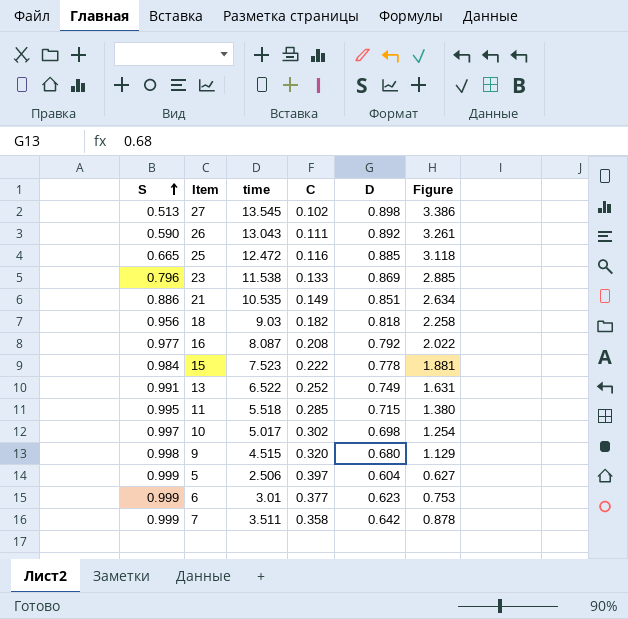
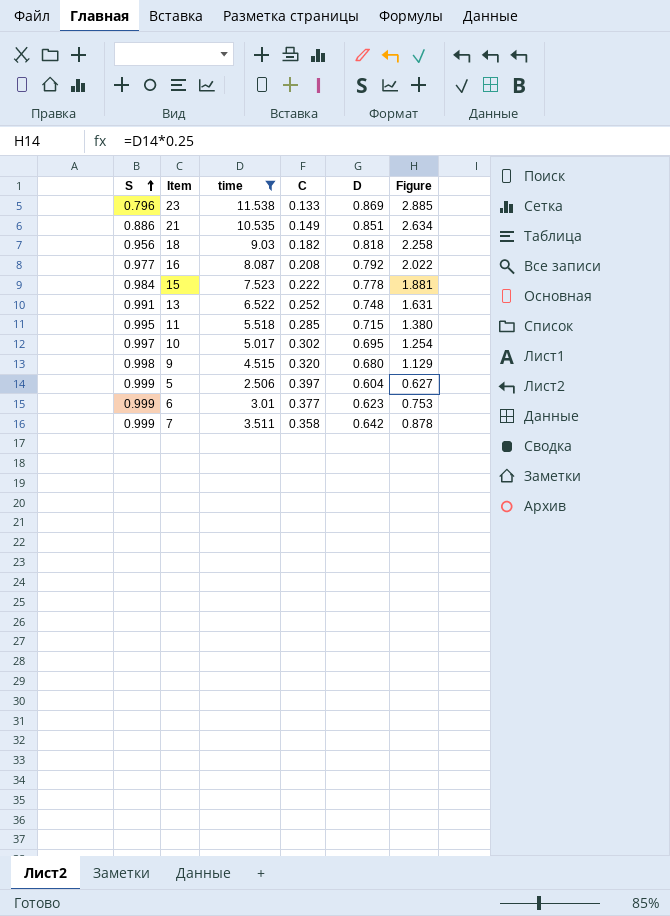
filter: none -> time <= 11.538
13 | D: 0.749 -> 0.748
10 | D: 0.698 -> 0.695

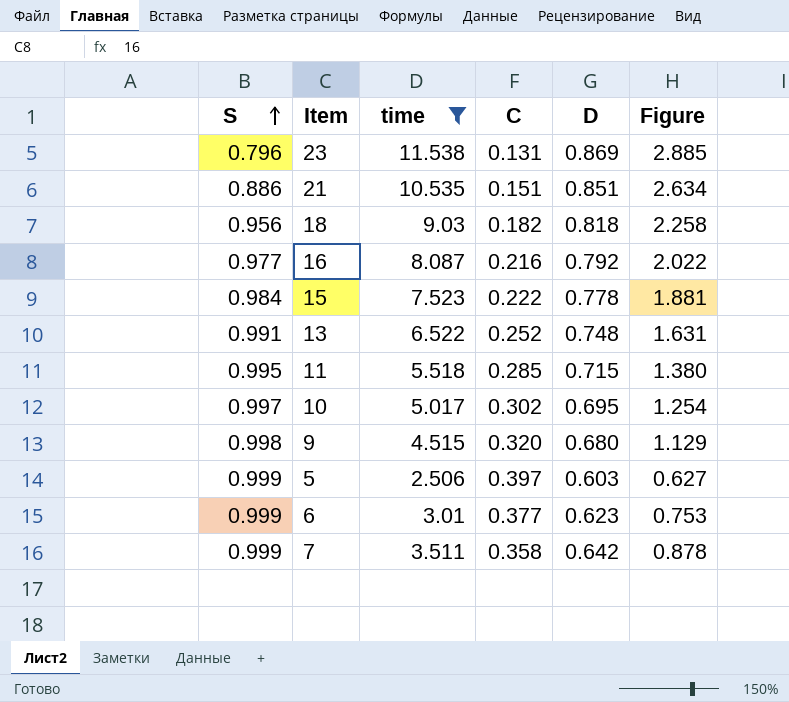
23 | C: 0.133 -> 0.131
21 | C: 0.149 -> 0.151
16 | C: 0.208 -> 0.216
5 | D: 0.604 -> 0.603

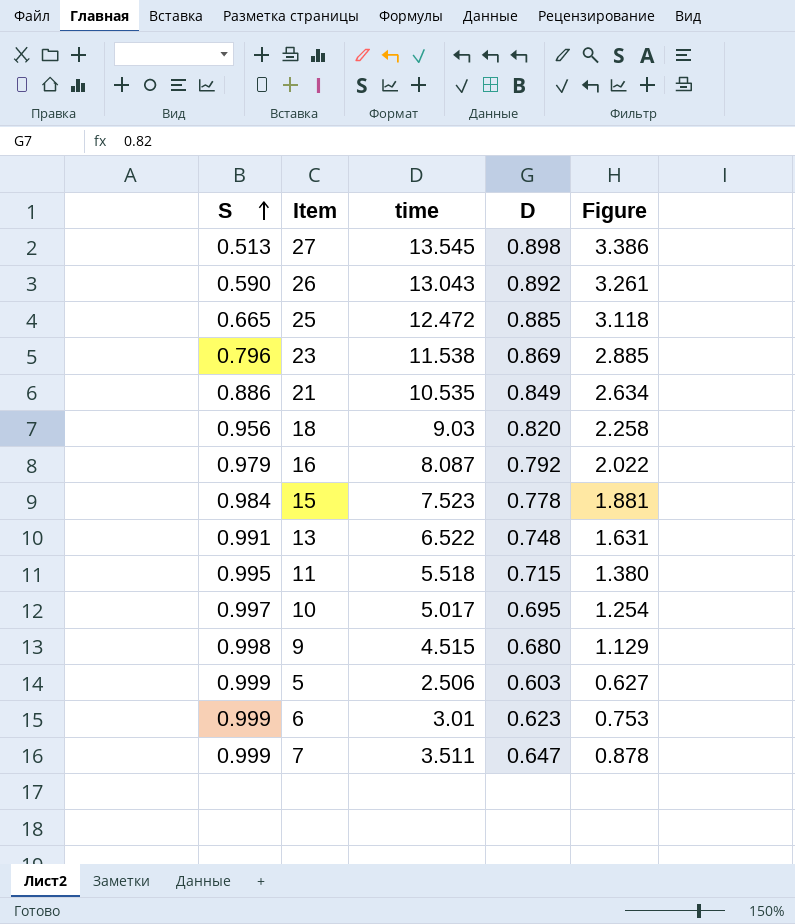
filter: time <= 11.538 -> none
column C | position: 4 -> none
21 | D: 0.851 -> 0.849
18 | D: 0.818 -> 0.820
16 | S: 0.977 -> 0.979
7 | D: 0.642 -> 0.647

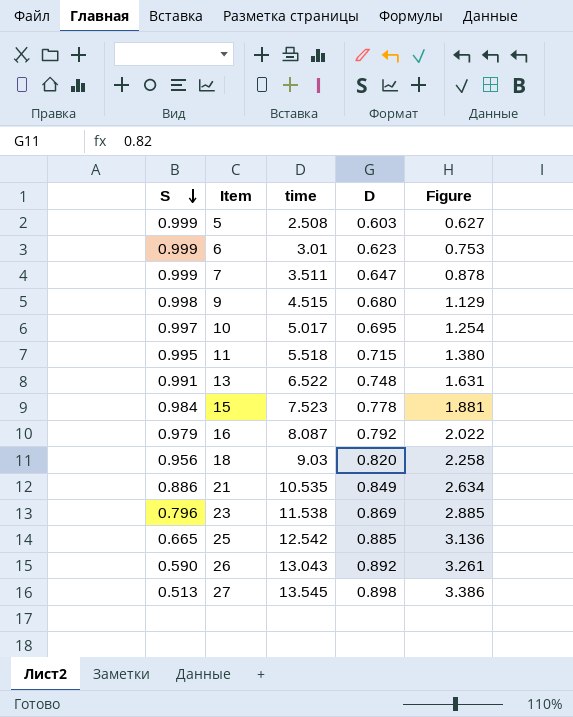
row order: S ascending -> S descending
5 | time: 2.506 -> 2.508
25 | time: 12.472 -> 12.542
25 | Figure: 3.118 -> 3.136

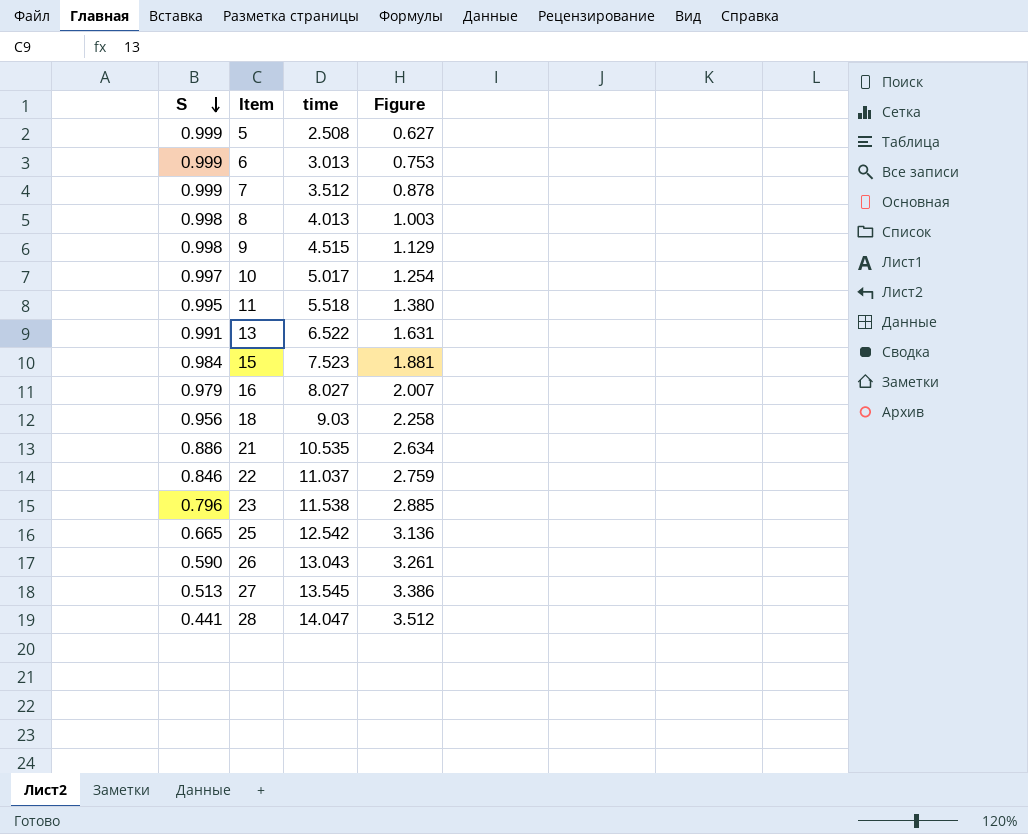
column D | position: 4 -> none
6 | time: 3.01 -> 3.013
7 | time: 3.511 -> 3.512
row 8: none -> 0.998 | 4.013 | 1.003
16 | time: 8.087 -> 8.027
16 | Figure: 2.022 -> 2.007
row 22: none -> 0.846 | 11.037 | 2.759
row 28: none -> 0.441 | 14.047 | 3.512

